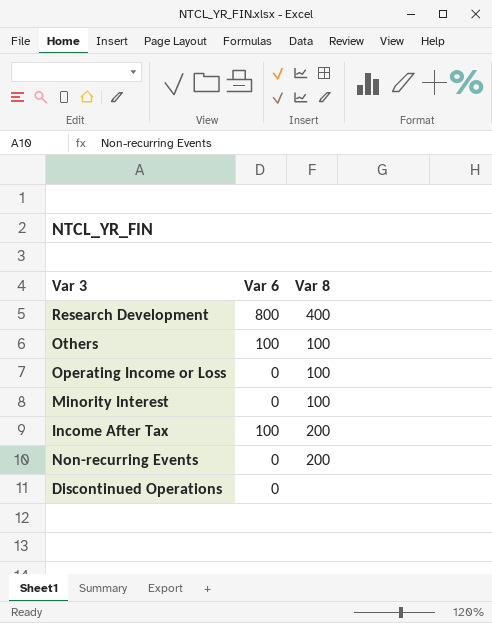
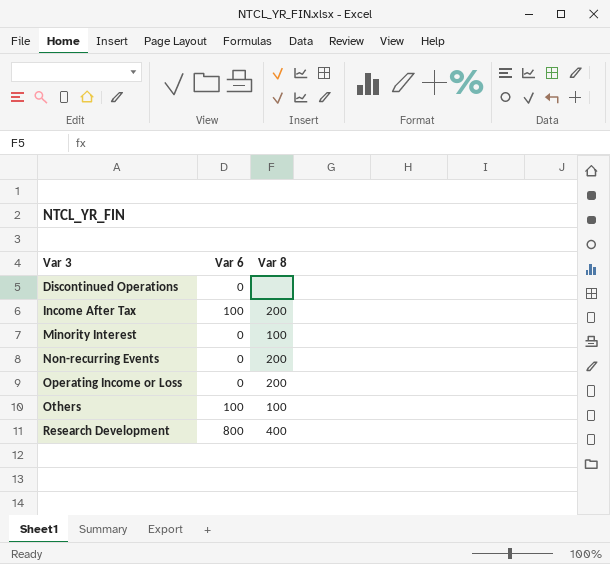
row order: none -> Var 3 ascending
Operating Income or Loss | Var 8: 100 -> 200

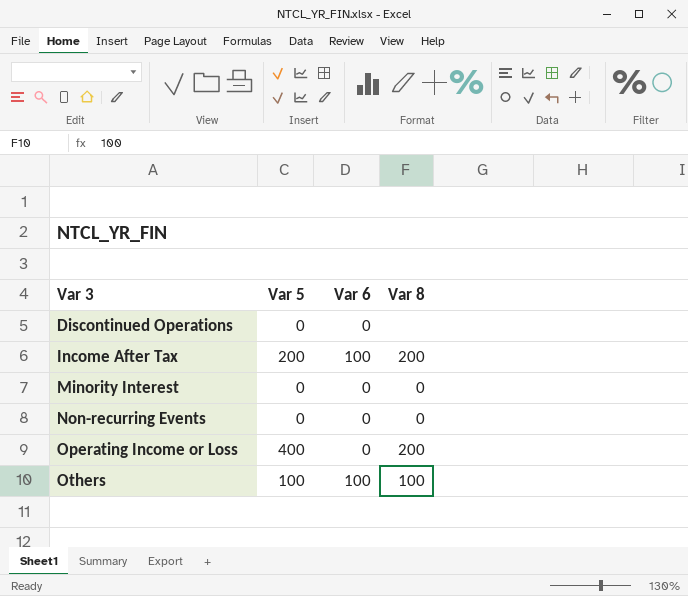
column Var 5 | position: none -> 2
row Research Development: 800 | 400 -> none
Minority Interest | Var 8: 100 -> 0
Non-recurring Events | Var 8: 200 -> 0

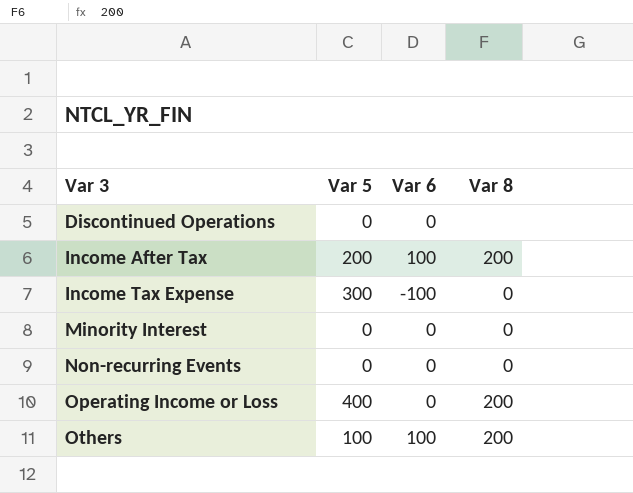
row Income Tax Expense: none -> 300 | -100 | 0
Others | Var 8: 100 -> 200

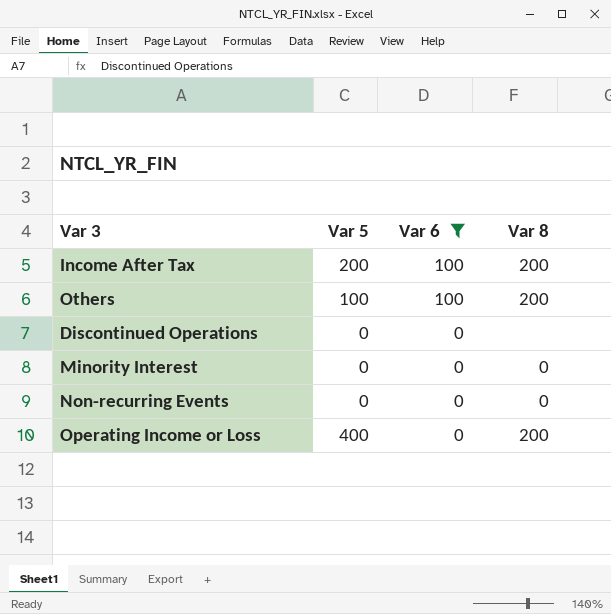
filter: none -> Var 6 != -100
row order: Var 3 ascending -> Var 6 descending

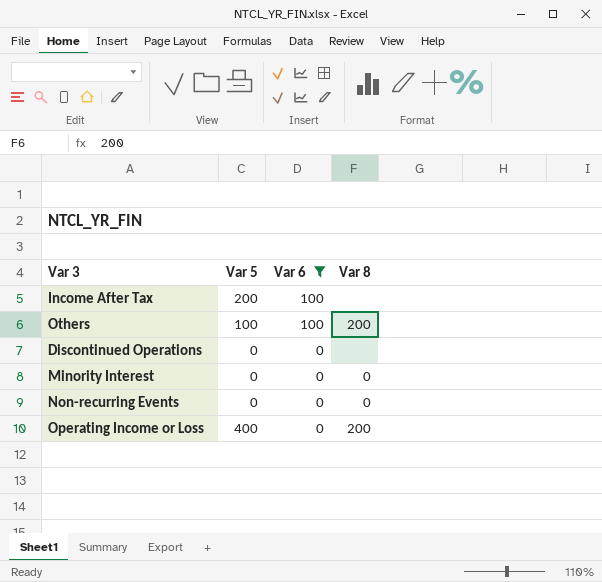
Income After Tax | Var 8: 200 -> none

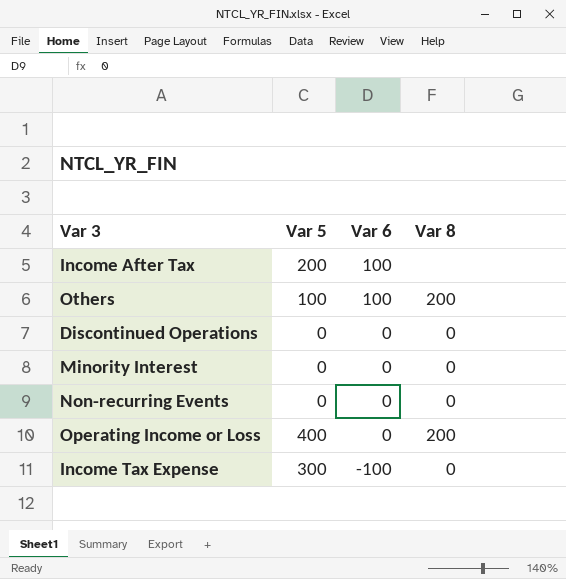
filter: Var 6 != -100 -> none
Discontinued Operations | Var 8: none -> 0

